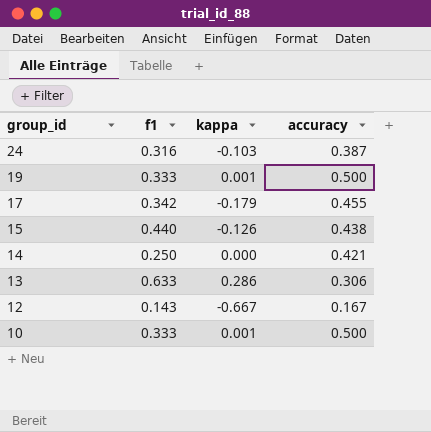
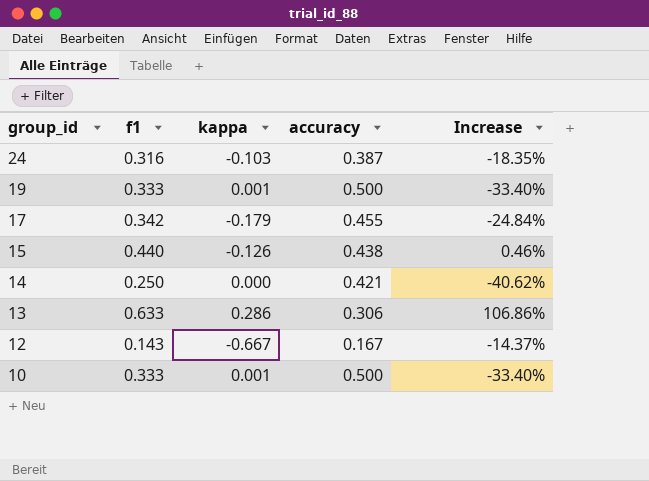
column Increase | formula: none -> ([f1] - [accuracy]) / [accuracy]

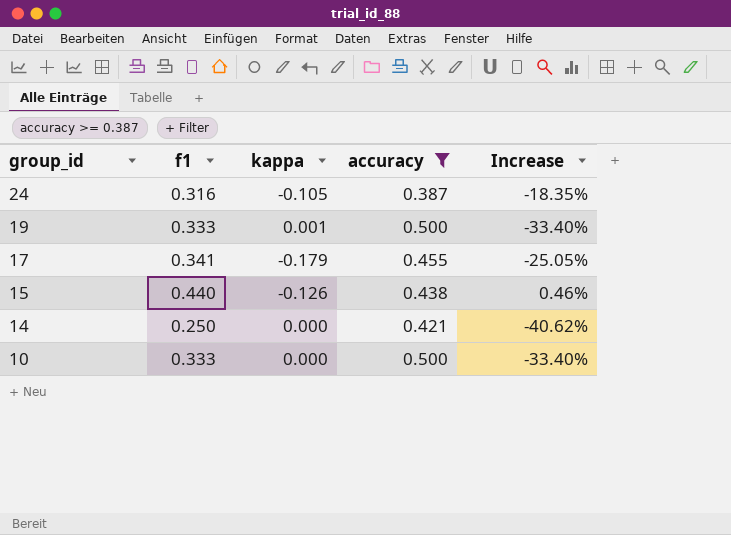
filter: none -> accuracy >= 0.387
24 | kappa: -0.103 -> -0.105
17 | f1: 0.342 -> 0.341
17 | Increase: -24.84% -> -25.05%
10 | kappa: 0.001 -> 0.000

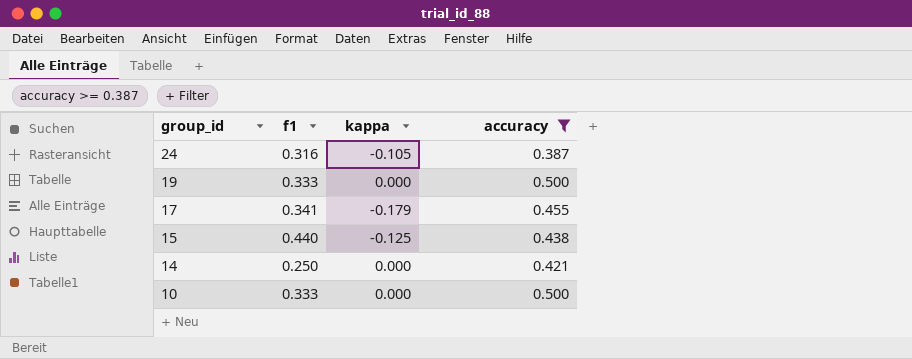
column Increase | formula: ([f1] - [accuracy]) / [accuracy] -> none
19 | kappa: 0.001 -> 0.000
15 | kappa: -0.126 -> -0.125

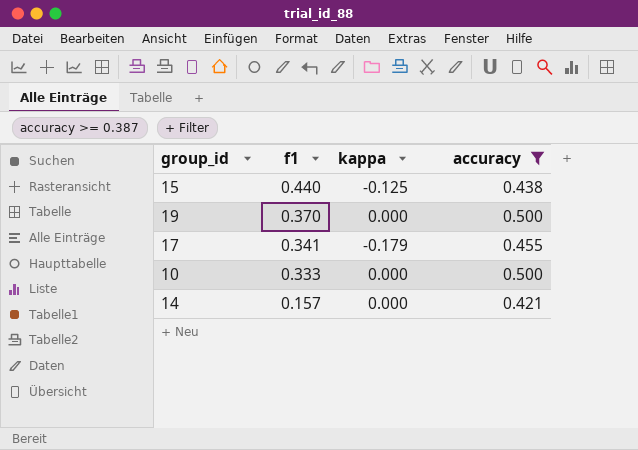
row order: group_id descending -> f1 descending
row 24: 0.316 | -0.105 | 0.387 -> none
19 | f1: 0.333 -> 0.370
14 | f1: 0.250 -> 0.157

